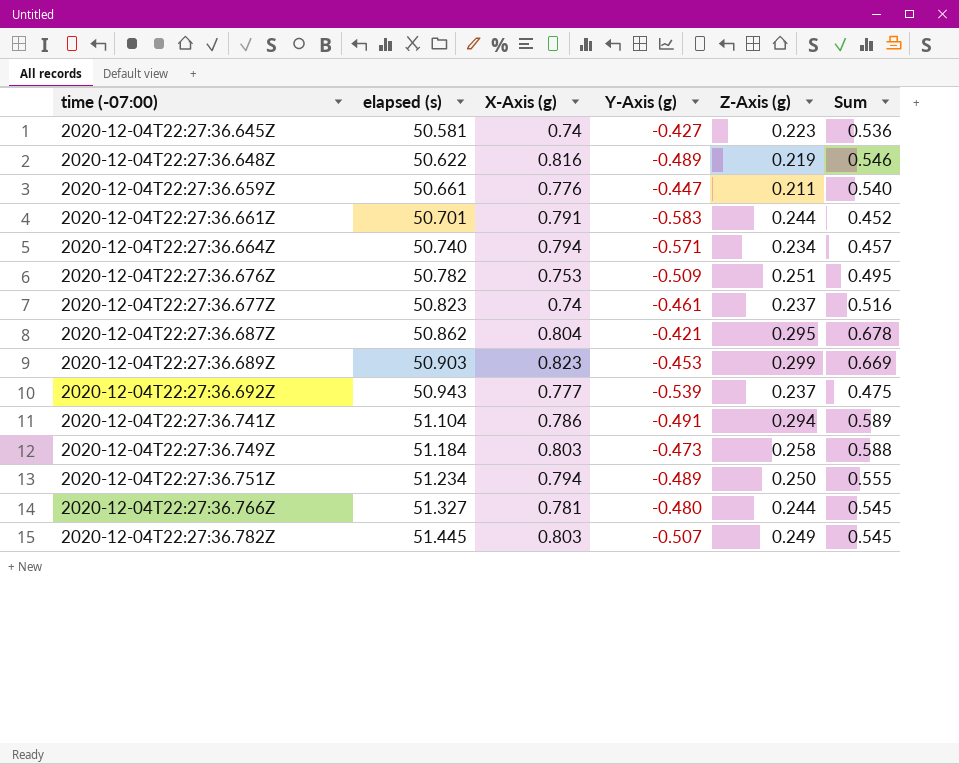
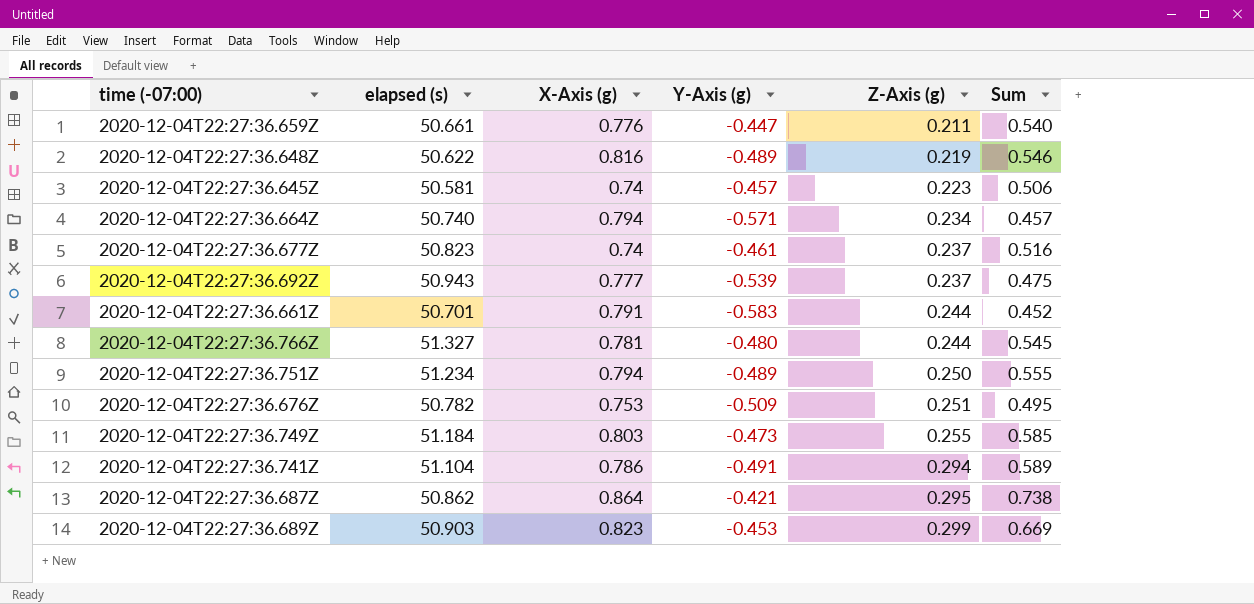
row order: time (-07:00) ascending -> Z-Axis (g) ascending
row 2020-12-04T22:27:36.782Z: 51.445 | 0.803 | -0.507 | 0.249 | 0.545 -> none
2020-12-04T22:27:36.645Z | Y-Axis (g): -0.427 -> -0.457
2020-12-04T22:27:36.645Z | Sum: 0.536 -> 0.506
2020-12-04T22:27:36.749Z | Z-Axis (g): 0.258 -> 0.255
2020-12-04T22:27:36.749Z | Sum: 0.588 -> 0.585
2020-12-04T22:27:36.687Z | X-Axis (g): 0.804 -> 0.864
2020-12-04T22:27:36.687Z | Sum: 0.678 -> 0.738

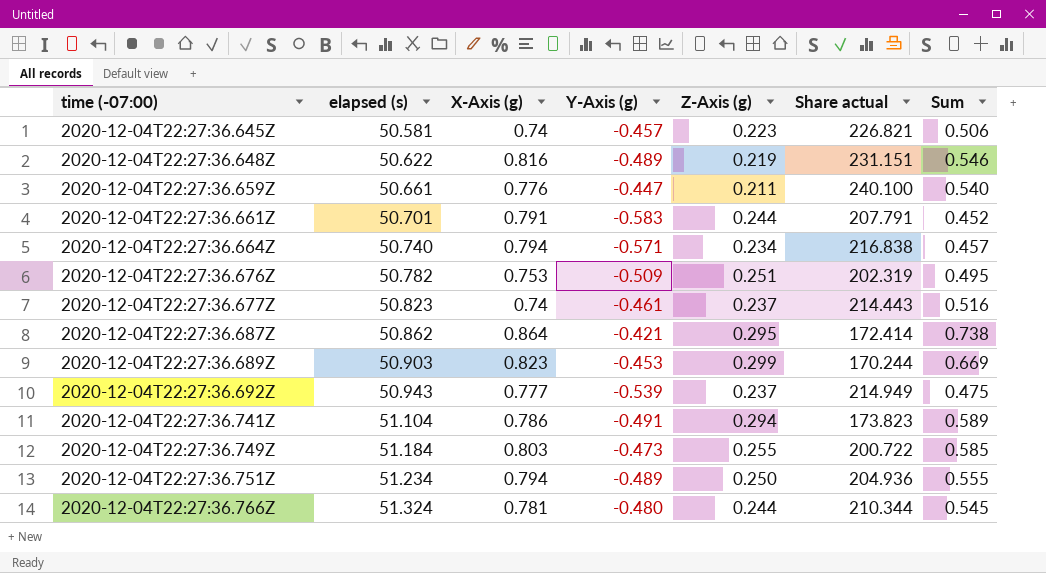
row order: Z-Axis (g) ascending -> time (-07:00) ascending
column Share actual | formula: none -> [elapsed (s)] / [Z-Axis (g)]
2020-12-04T22:27:36.766Z | elapsed (s): 51.327 -> 51.324

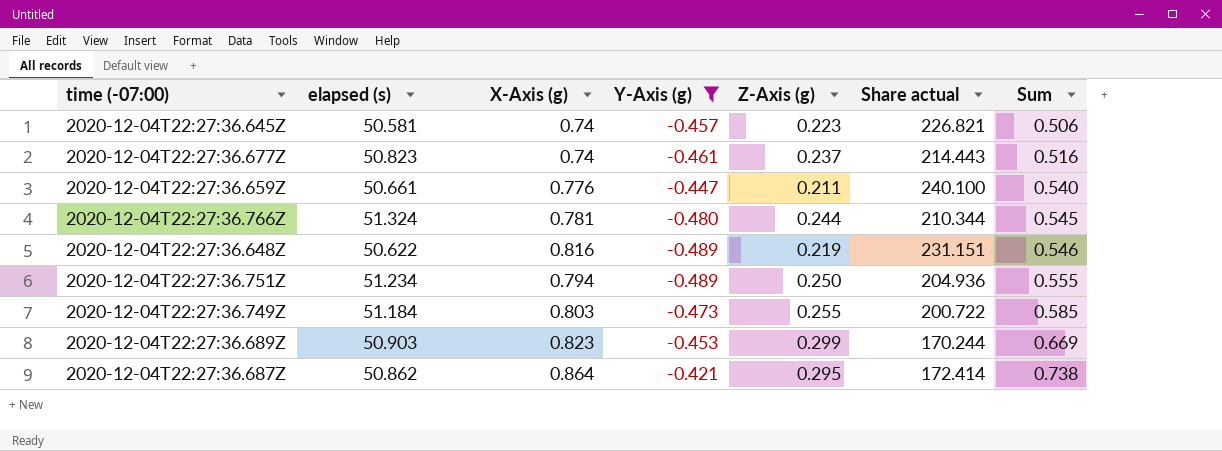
filter: none -> Y-Axis (g) >= -0.489
row order: time (-07:00) ascending -> Sum ascending

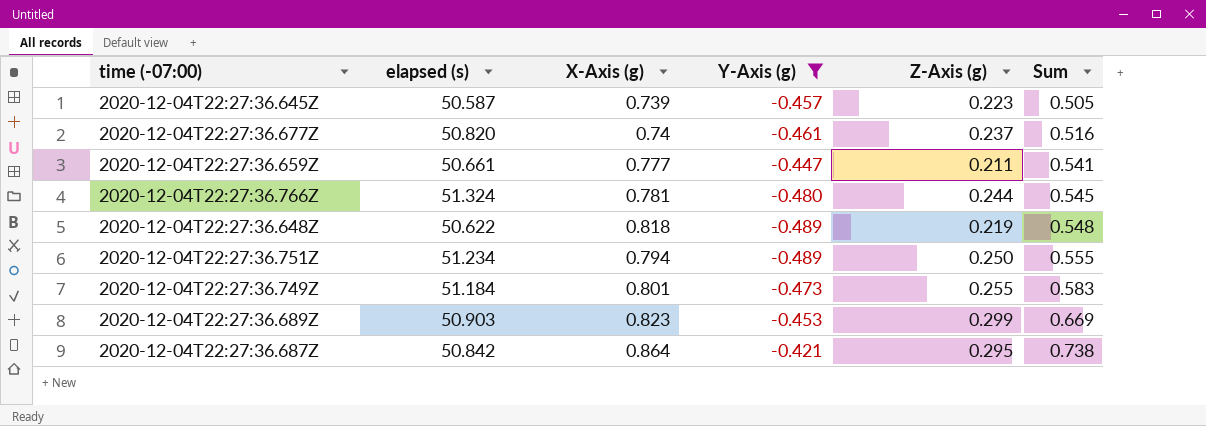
column Share actual | formula: [elapsed (s)] / [Z-Axis (g)] -> none
2020-12-04T22:27:36.645Z | elapsed (s): 50.581 -> 50.587
2020-12-04T22:27:36.645Z | X-Axis (g): 0.74 -> 0.739
2020-12-04T22:27:36.645Z | Sum: 0.506 -> 0.505
2020-12-04T22:27:36.677Z | elapsed (s): 50.823 -> 50.820
2020-12-04T22:27:36.659Z | X-Axis (g): 0.776 -> 0.777
2020-12-04T22:27:36.659Z | Sum: 0.540 -> 0.541
2020-12-04T22:27:36.648Z | X-Axis (g): 0.816 -> 0.818
2020-12-04T22:27:36.648Z | Sum: 0.546 -> 0.548
2020-12-04T22:27:36.749Z | X-Axis (g): 0.803 -> 0.801
2020-12-04T22:27:36.749Z | Sum: 0.585 -> 0.583
2020-12-04T22:27:36.687Z | elapsed (s): 50.862 -> 50.842

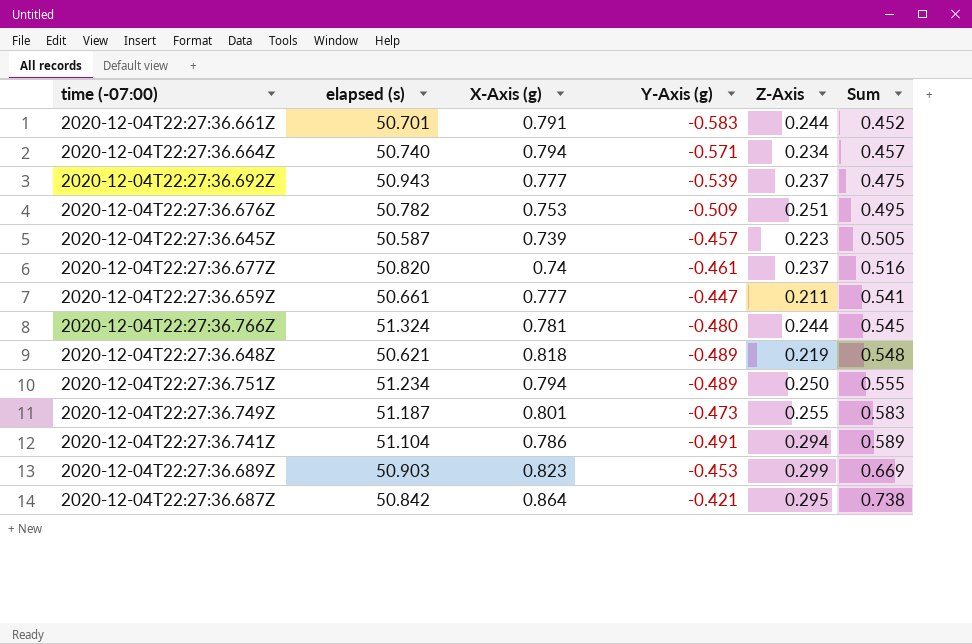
filter: Y-Axis (g) >= -0.489 -> none
column name: Z-Axis (g) -> Z-Axis
2020-12-04T22:27:36.648Z | elapsed (s): 50.622 -> 50.621
2020-12-04T22:27:36.749Z | elapsed (s): 51.184 -> 51.187

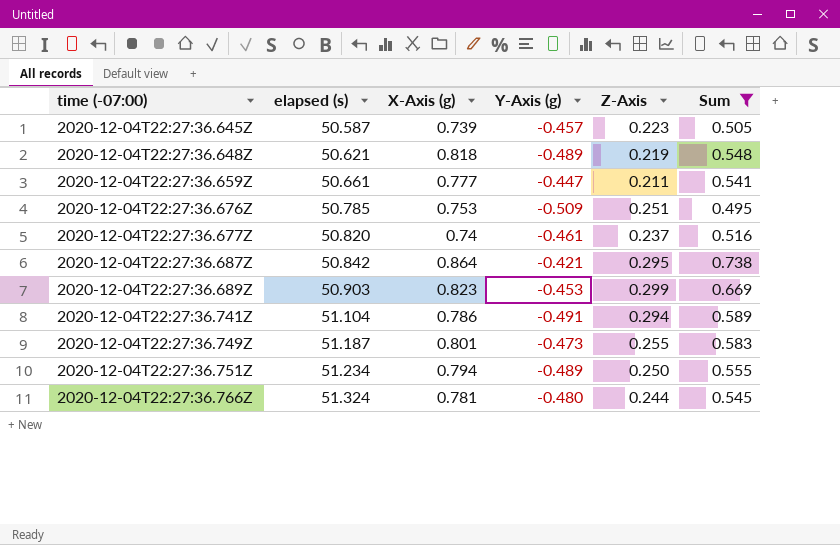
filter: none -> Sum >= 0.495
row order: Sum ascending -> time (-07:00) ascending
2020-12-04T22:27:36.676Z | elapsed (s): 50.782 -> 50.785

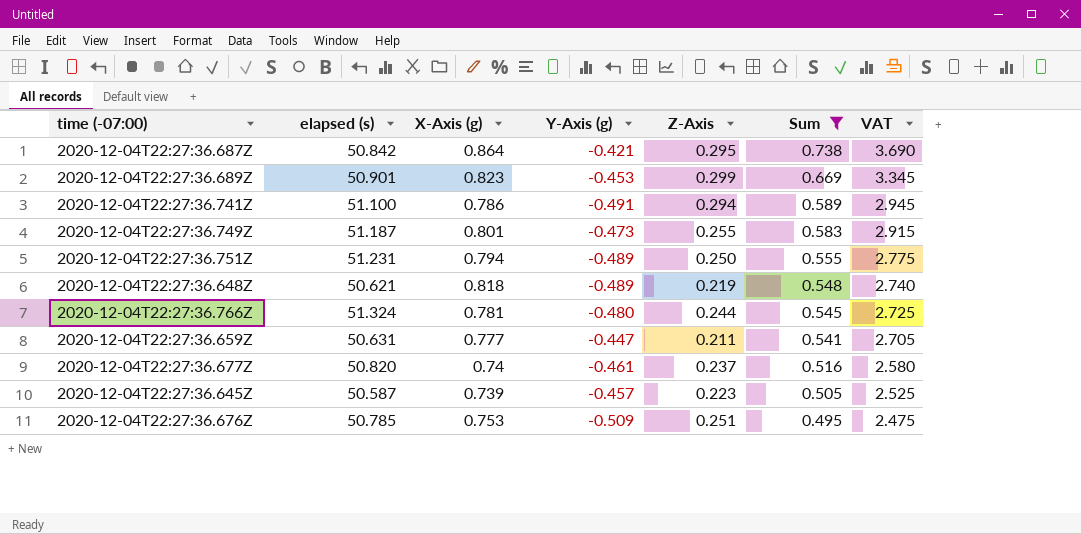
row order: time (-07:00) ascending -> Sum descending
column VAT | formula: none -> [Sum] * 5
2020-12-04T22:27:36.689Z | elapsed (s): 50.903 -> 50.901
2020-12-04T22:27:36.741Z | elapsed (s): 51.104 -> 51.100
2020-12-04T22:27:36.751Z | elapsed (s): 51.234 -> 51.231
2020-12-04T22:27:36.659Z | elapsed (s): 50.661 -> 50.631

